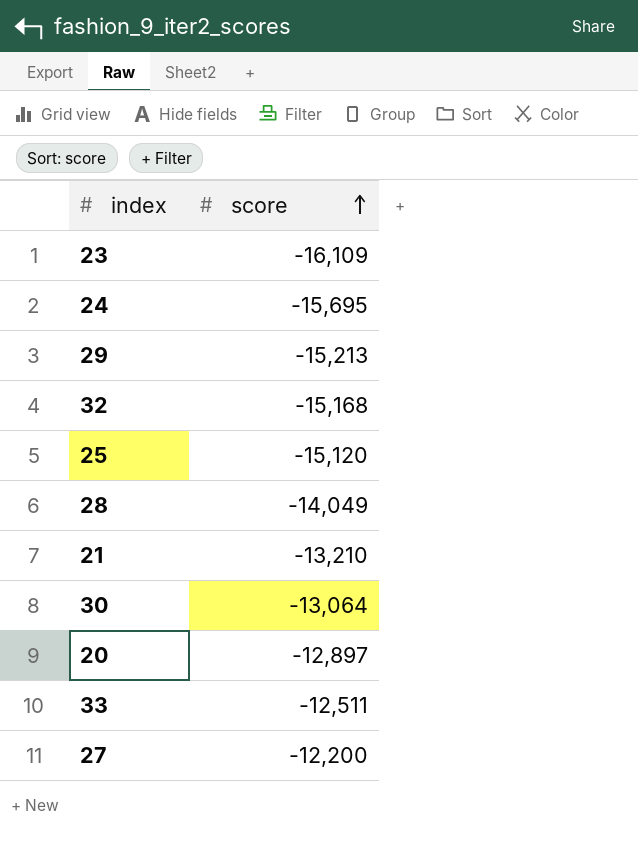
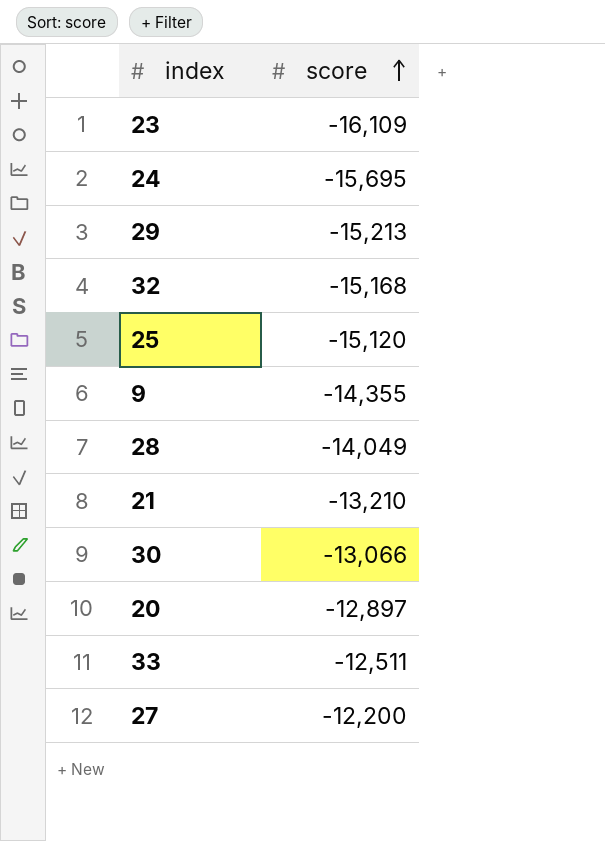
row 9: none -> -14,355
30 | score: -13,064 -> -13,066

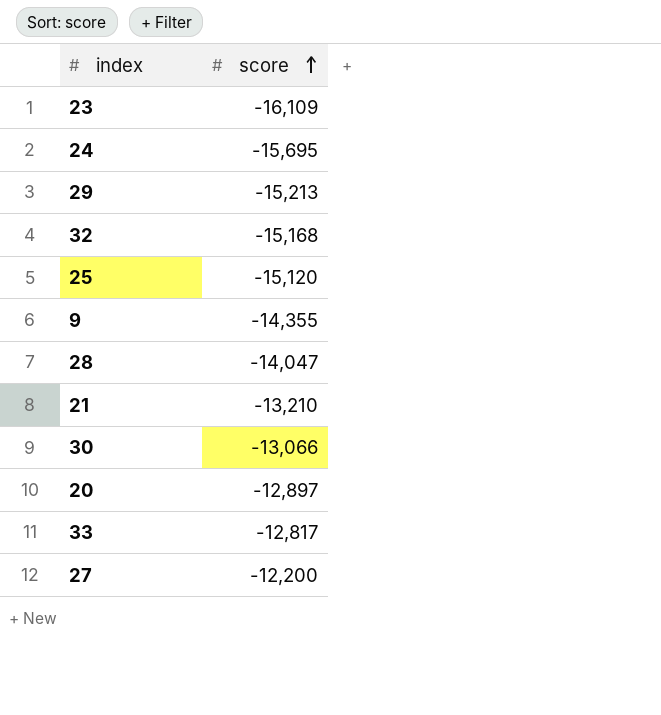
28 | score: -14,049 -> -14,047
33 | score: -12,511 -> -12,817

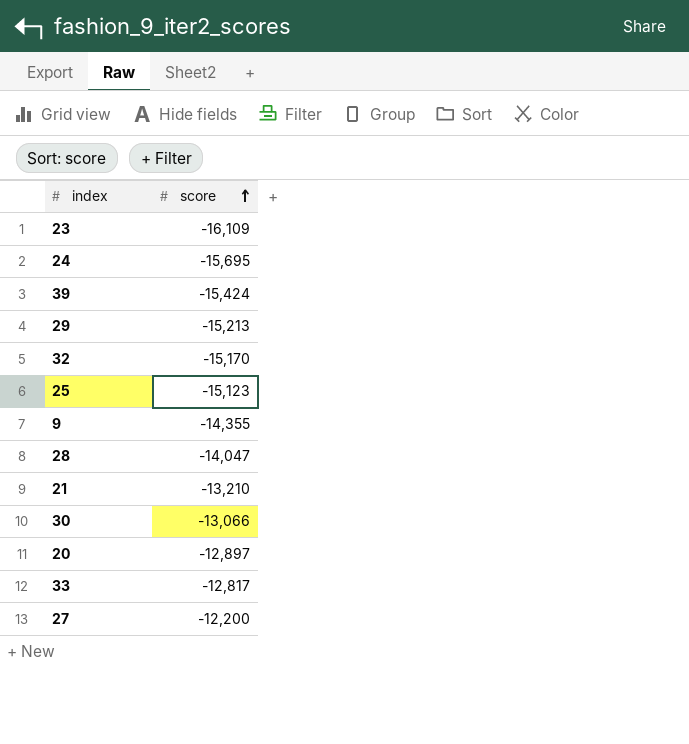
row 39: none -> -15,424
32 | score: -15,168 -> -15,170
25 | score: -15,120 -> -15,123

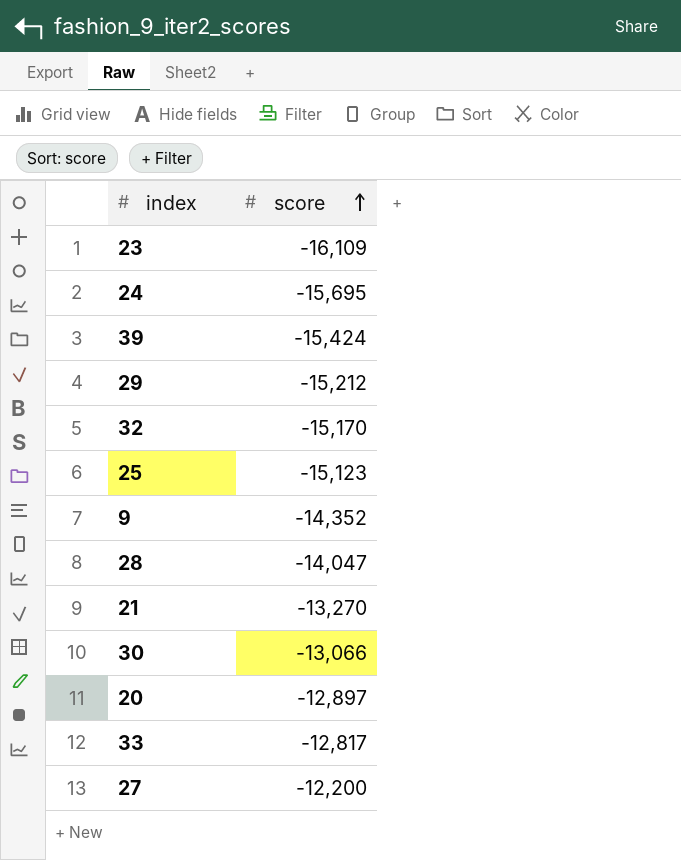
29 | score: -15,213 -> -15,212
9 | score: -14,355 -> -14,352
21 | score: -13,210 -> -13,270

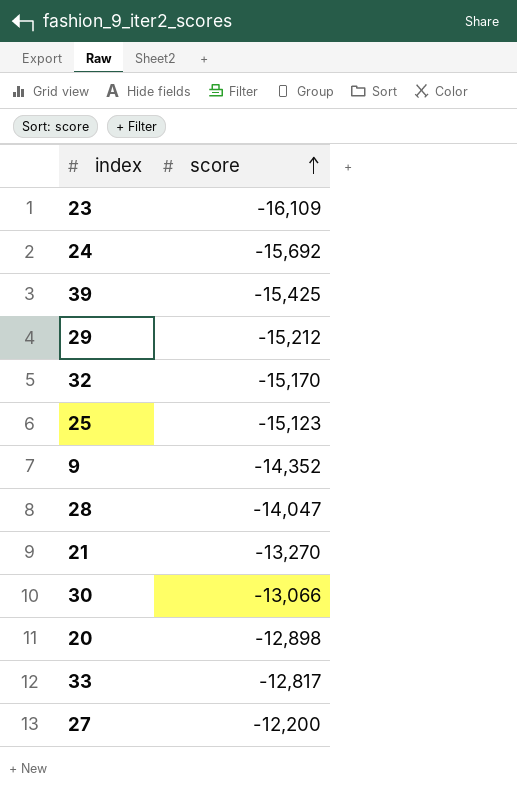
24 | score: -15,695 -> -15,692
39 | score: -15,424 -> -15,425
20 | score: -12,897 -> -12,898

